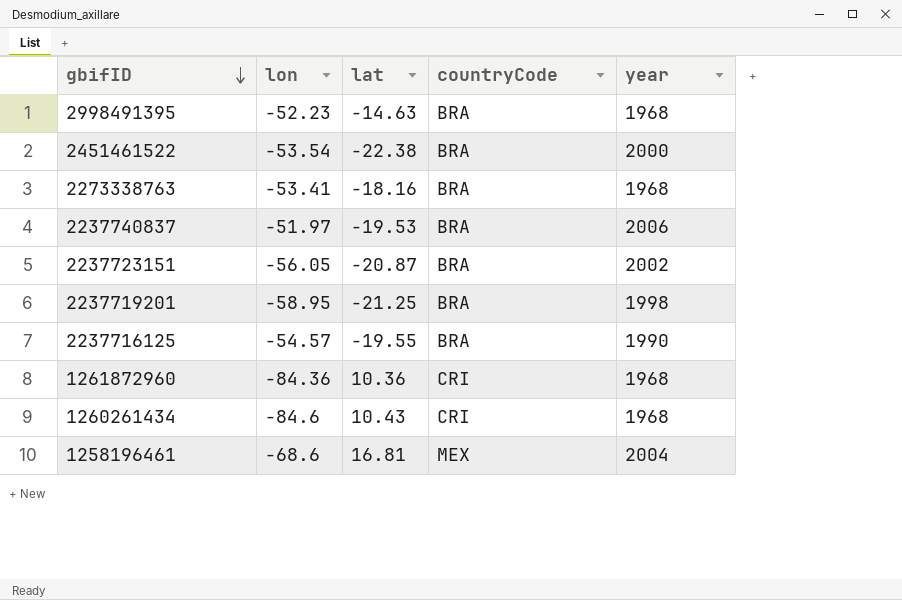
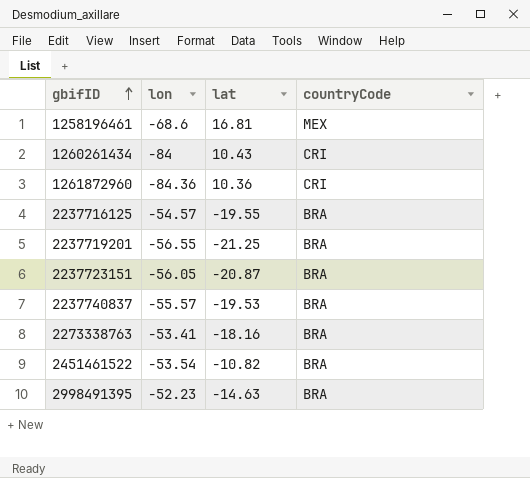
row order: gbifID descending -> gbifID ascending
column year | position: 5 -> none
1260261434 | lon: -84.6 -> -84
2237719201 | lon: -58.95 -> -56.55
2237740837 | lon: -51.97 -> -55.57
2451461522 | lat: -22.38 -> -10.82

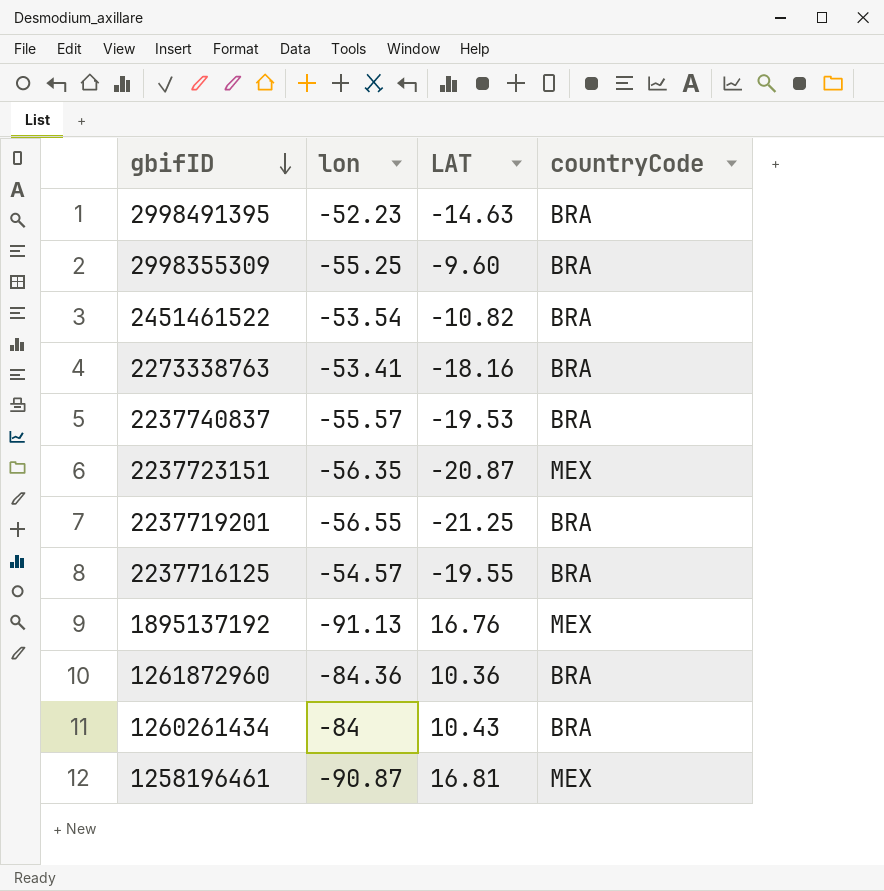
row order: gbifID ascending -> gbifID descending
column name: lat -> LAT
row 2998355309: none -> -55.25 | -9.60 | BRA
2237723151 | lon: -56.05 -> -56.35
2237723151 | countryCode: BRA -> MEX
row 1895137192: none -> -91.13 | 16.76 | MEX
1261872960 | countryCode: CRI -> BRA
1260261434 | countryCode: CRI -> BRA
1258196461 | lon: -68.6 -> -90.87

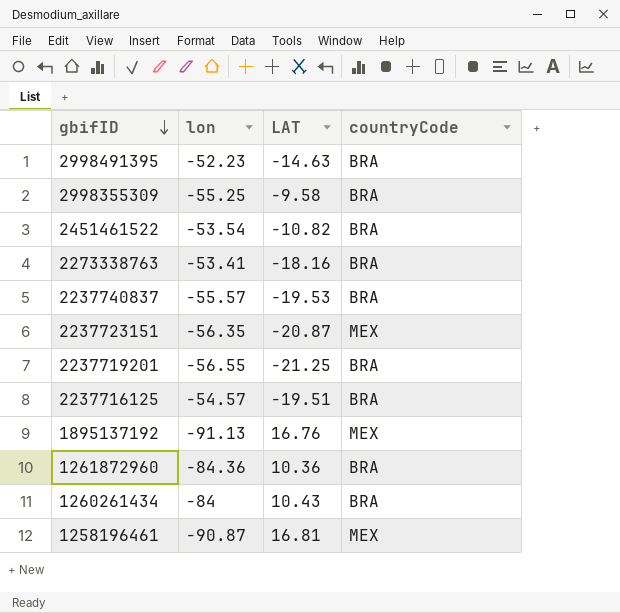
2998355309 | LAT: -9.60 -> -9.58
2237716125 | LAT: -19.55 -> -19.51

